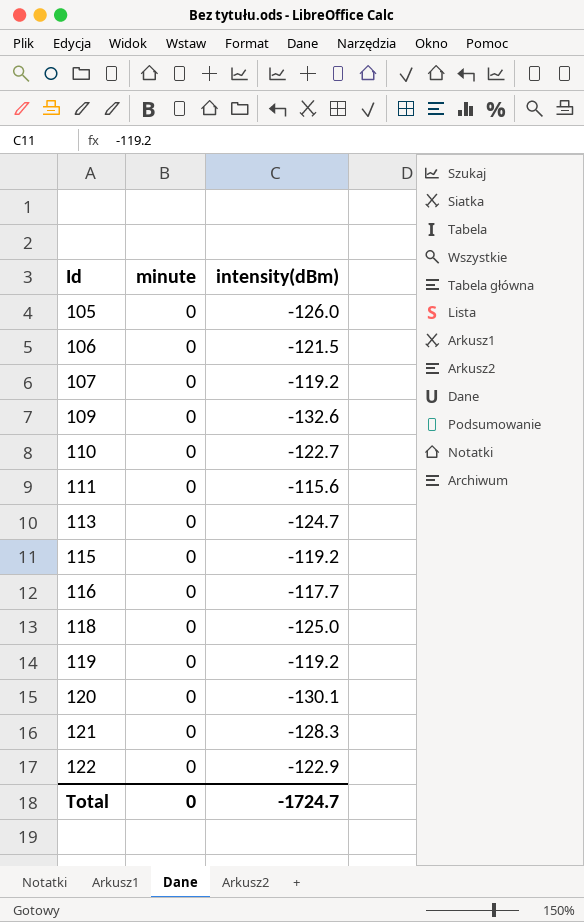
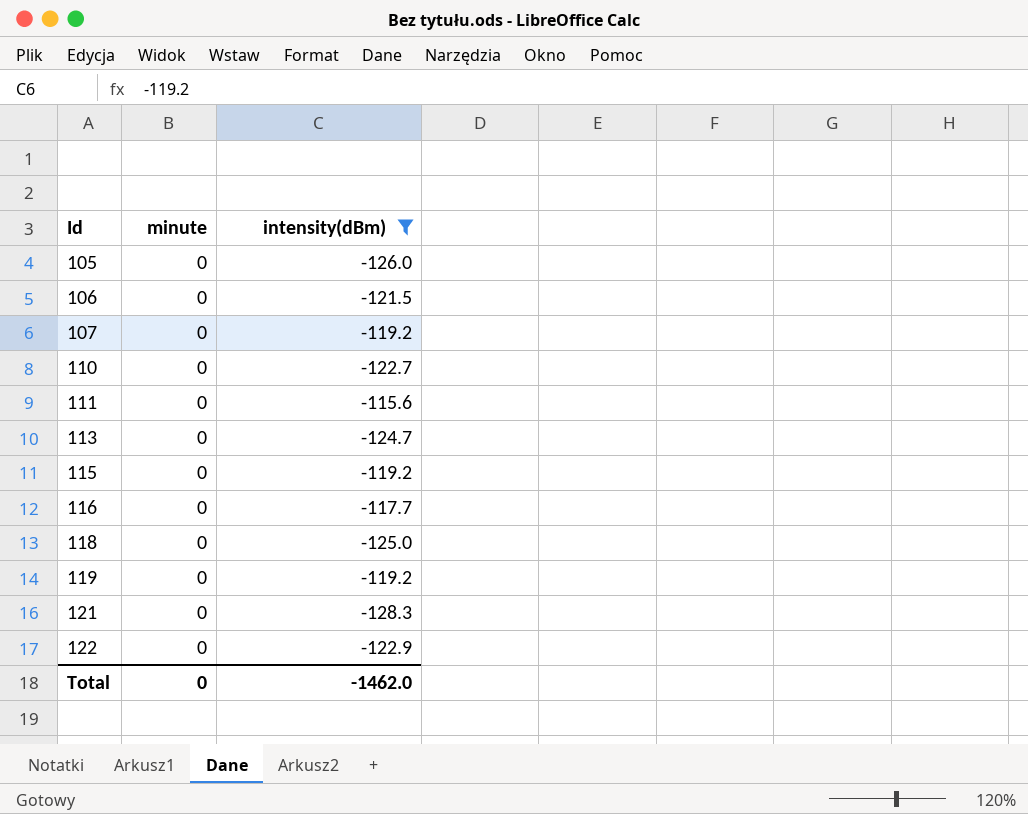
filter: none -> intensity(dBm) >= -128.3
Total | intensity(dBm): -1724.7 -> -1462.0

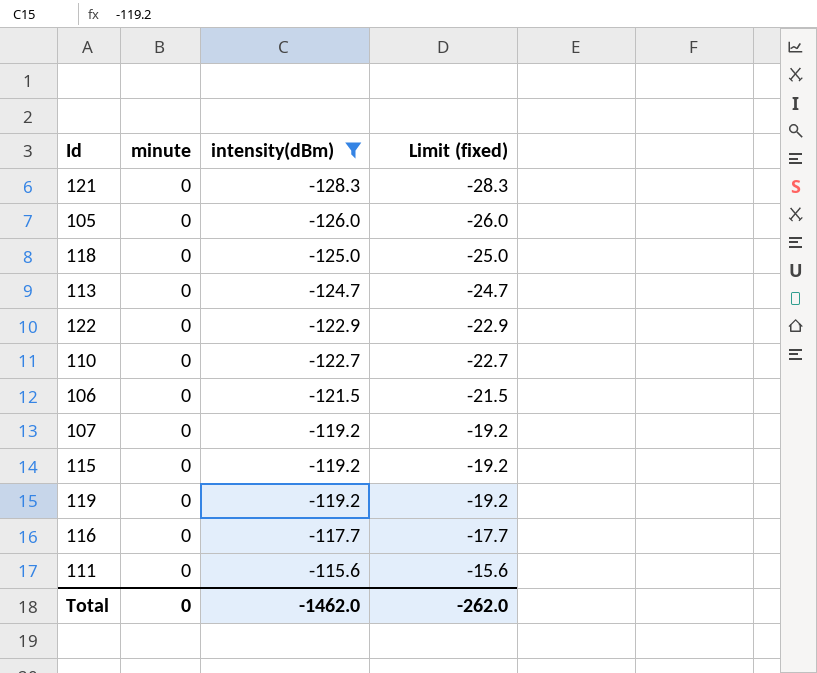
row order: Id ascending -> intensity(dBm) ascending
column Limit (fixed) | formula: none -> [intensity(dBm)] + 100

